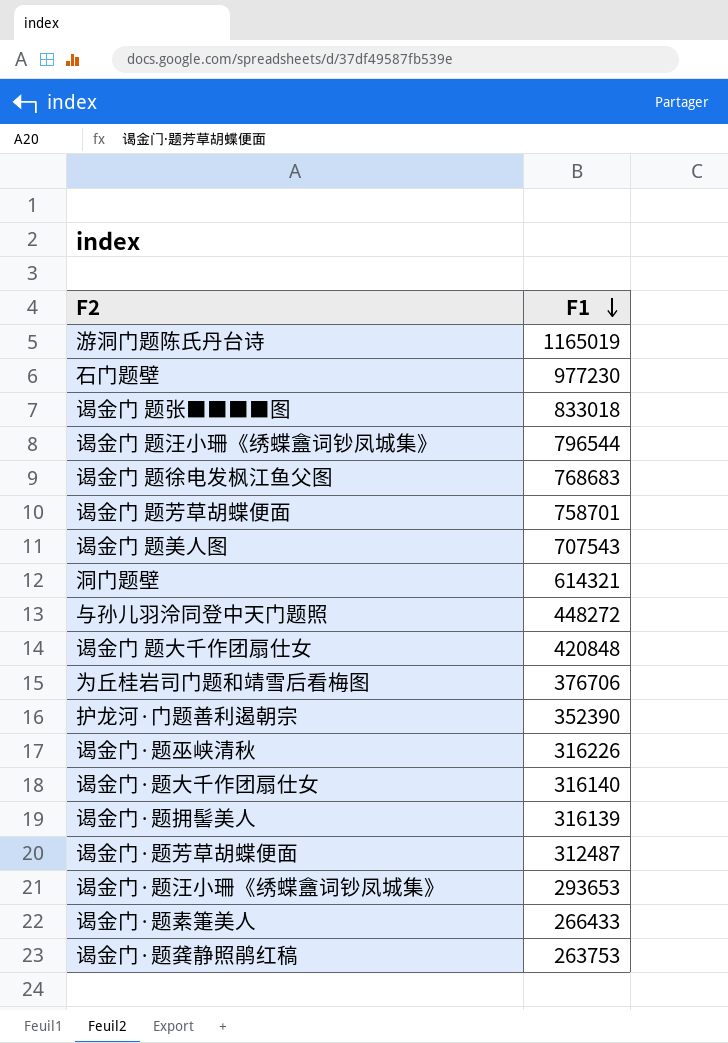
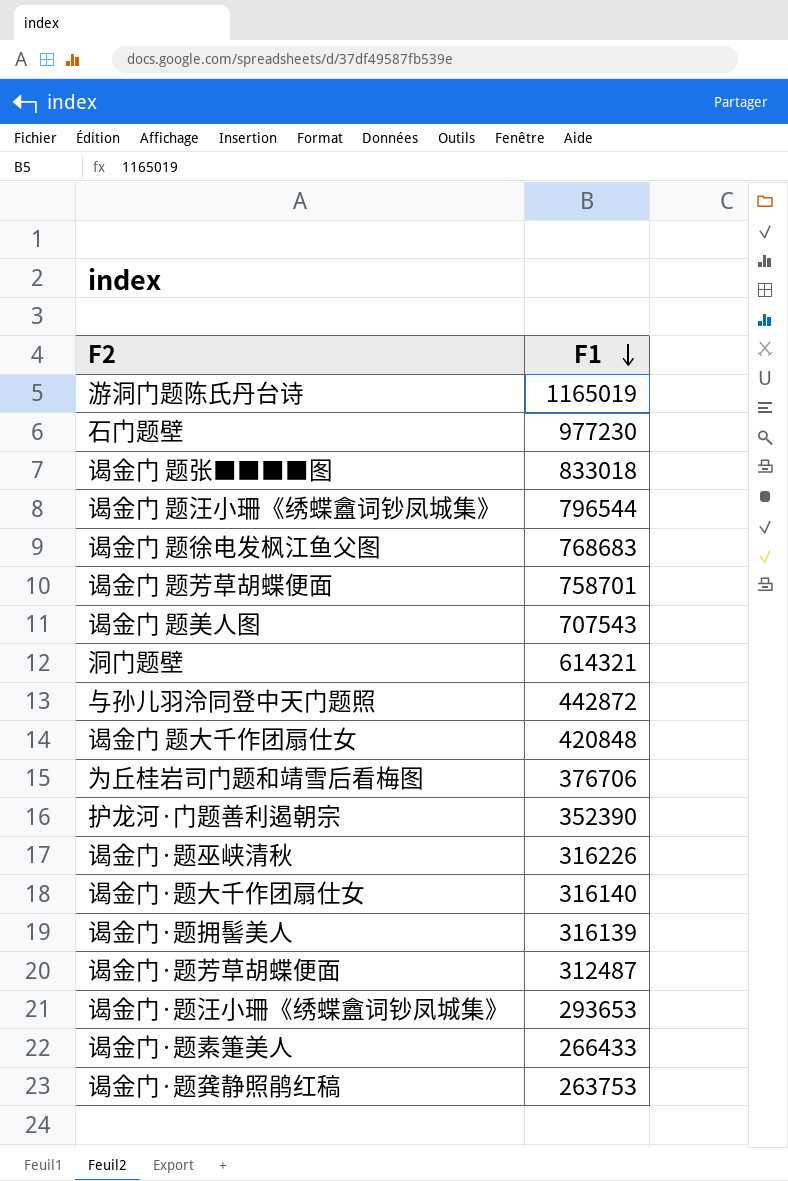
与孙儿羽泠同登中天门题照 | F1: 448272 -> 442872

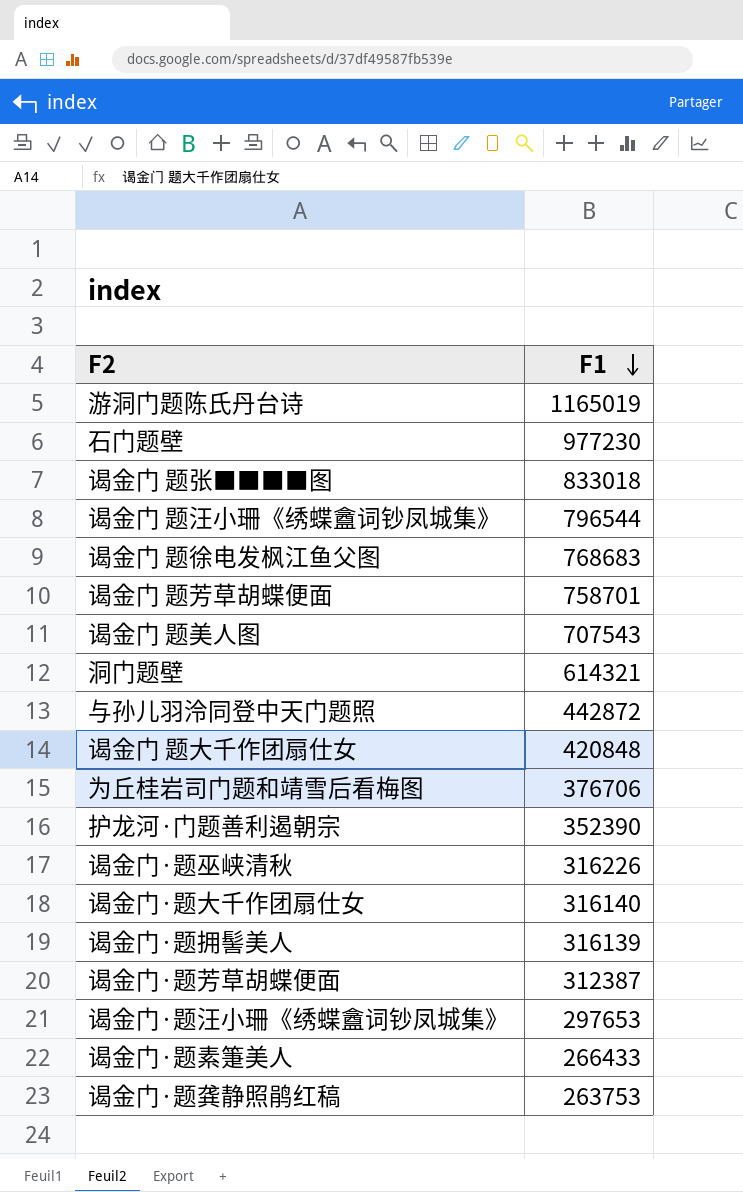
谒金门·题芳草胡蝶便面 | F1: 312487 -> 312387
谒金门·题汪小珊《绣蝶盦词钞凤城集》 | F1: 293653 -> 297653

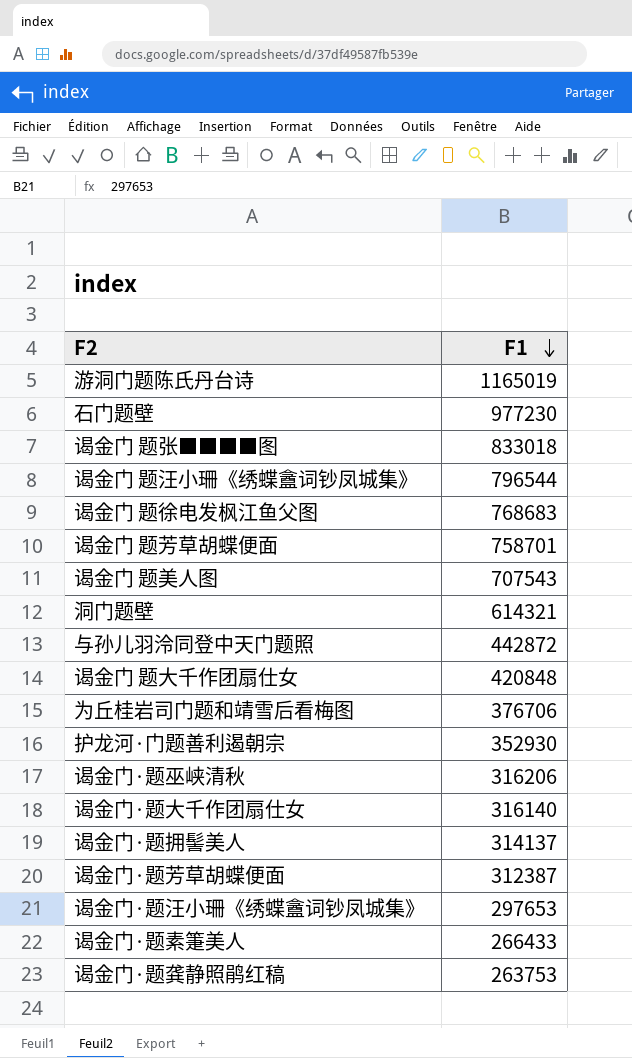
护龙河·门题善利遏朝宗 | F1: 352390 -> 352930
谒金门·题巫峡清秋 | F1: 316226 -> 316206
谒金门·题拥髻美人 | F1: 316139 -> 314137

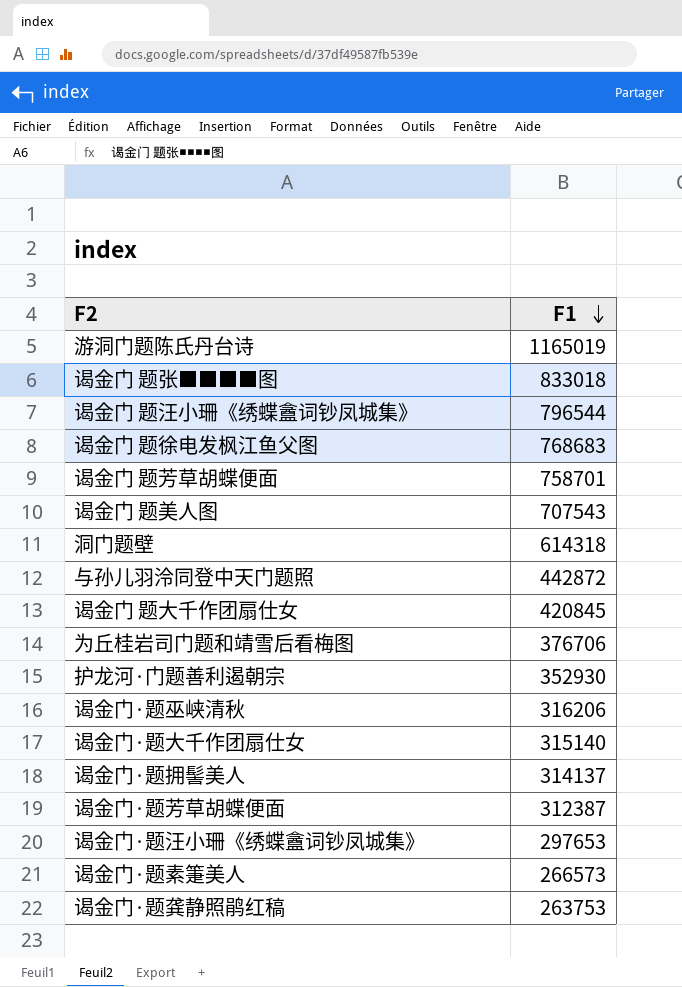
row 石门题壁: 977230 -> none
洞门题壁 | F1: 614321 -> 614318
谒金门 题大千作团扇仕女 | F1: 420848 -> 420845
谒金门·题大千作团扇仕女 | F1: 316140 -> 315140
谒金门·题素箑美人 | F1: 266433 -> 266573

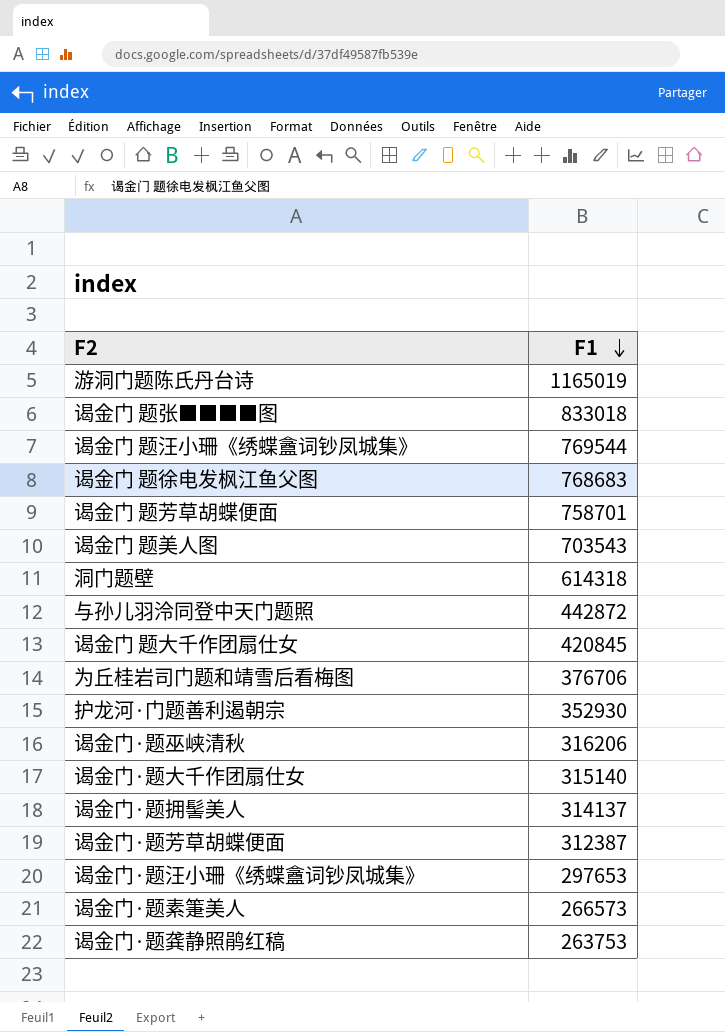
谒金门 题汪小珊《绣蝶盦词钞凤城集》 | F1: 796544 -> 769544
谒金门 题美人图 | F1: 707543 -> 703543

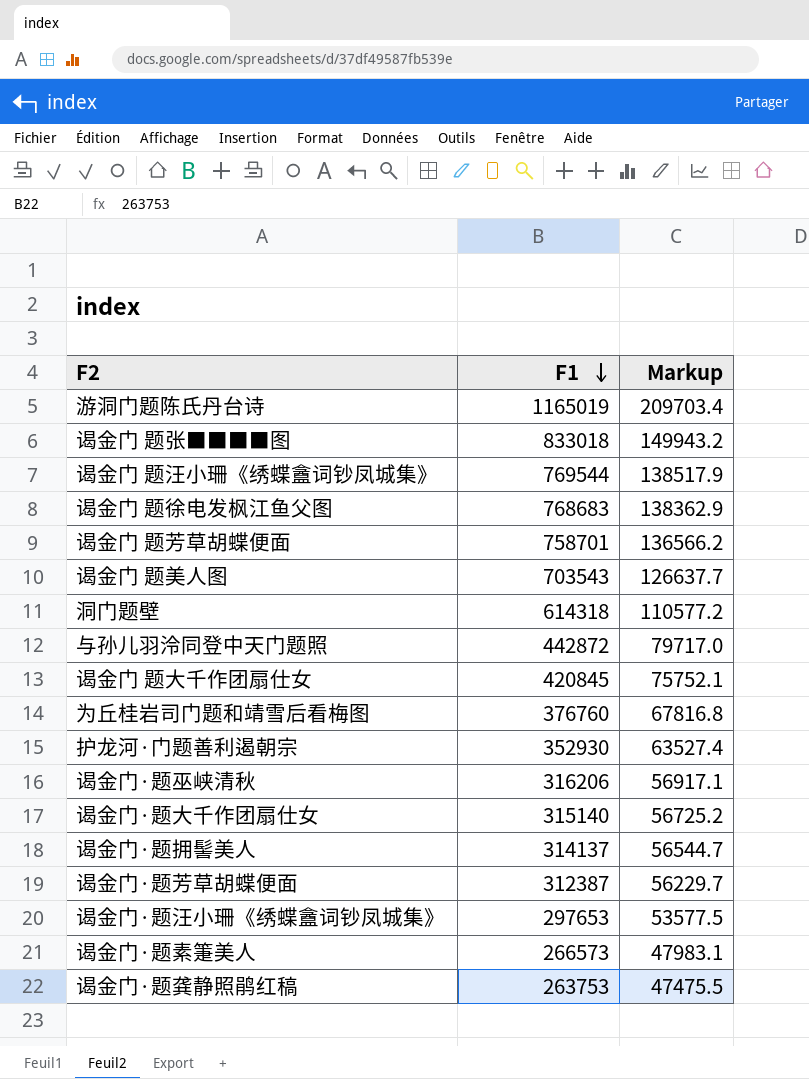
column Markup | formula: none -> [F1] * 0.18
为丘桂岩司门题和靖雪后看梅图 | F1: 376706 -> 376760

